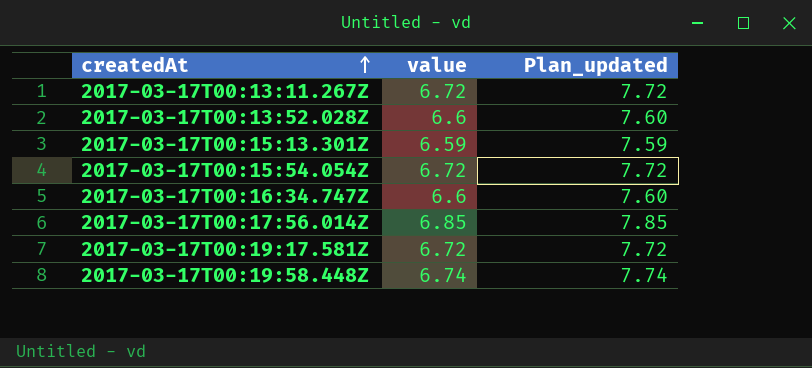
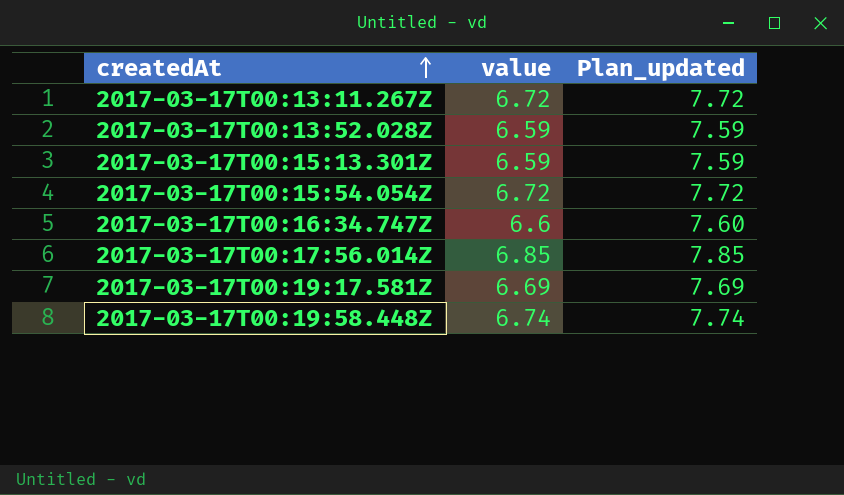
2017-03-17T00:13:52.028Z | value: 6.6 -> 6.59
2017-03-17T00:13:52.028Z | Plan_updated: 7.60 -> 7.59
2017-03-17T00:19:17.581Z | value: 6.72 -> 6.69
2017-03-17T00:19:17.581Z | Plan_updated: 7.72 -> 7.69

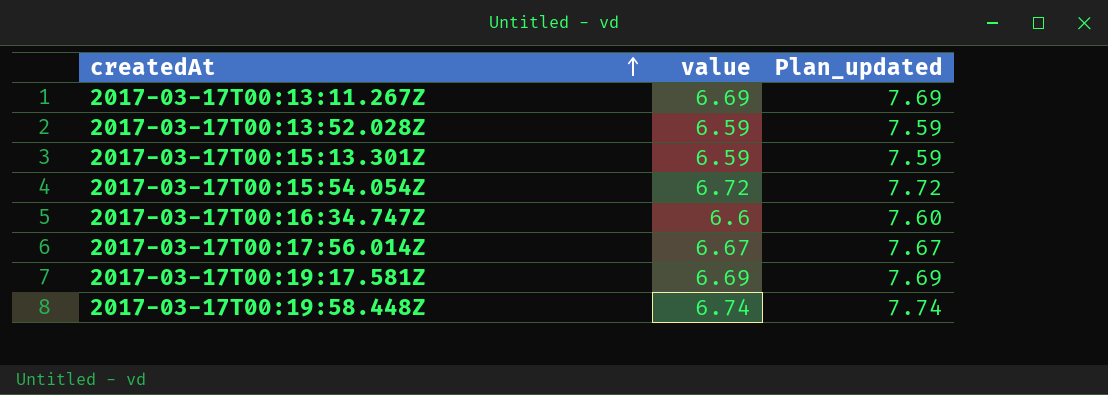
2017-03-17T00:13:11.267Z | value: 6.72 -> 6.69
2017-03-17T00:13:11.267Z | Plan_updated: 7.72 -> 7.69
2017-03-17T00:17:56.014Z | value: 6.85 -> 6.67
2017-03-17T00:17:56.014Z | Plan_updated: 7.85 -> 7.67

